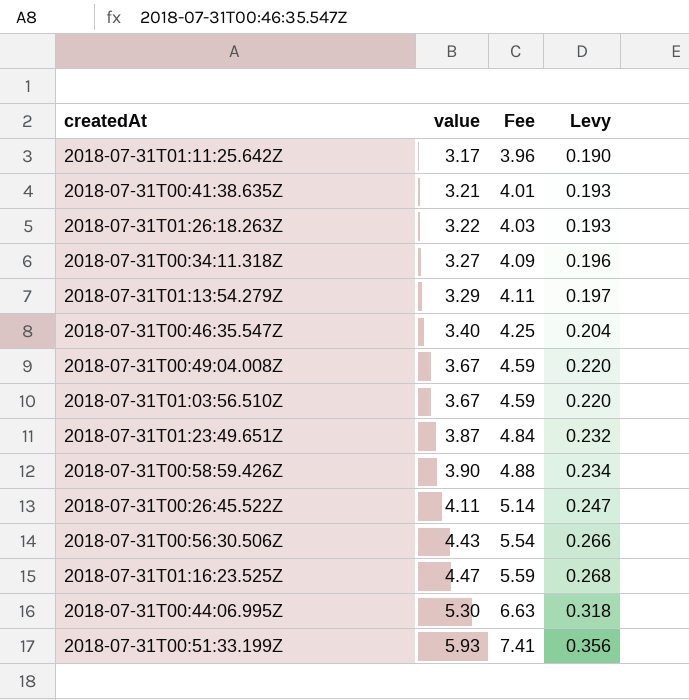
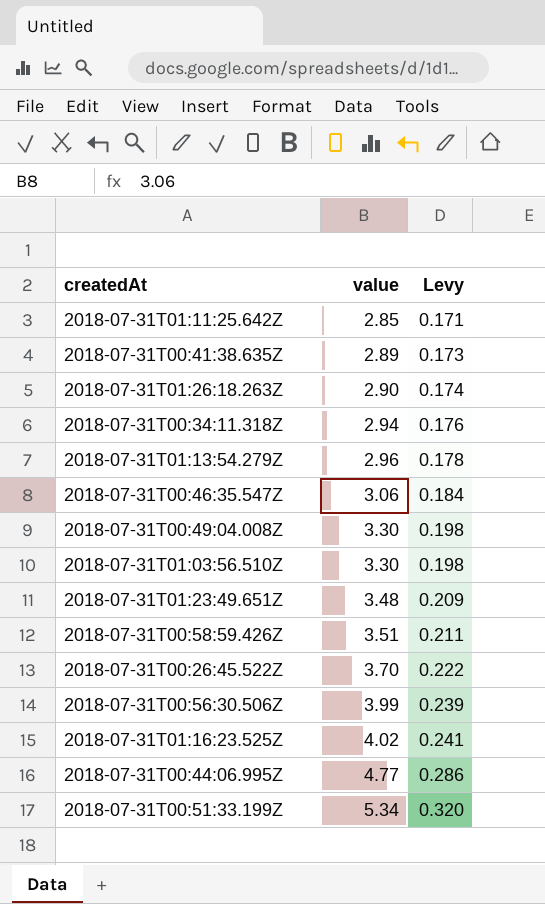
column Fee | formula: [value] * 1.25 -> none
2018-07-31T01:11:25.642Z | value: 3.17 -> 2.85
2018-07-31T01:11:25.642Z | Levy: 0.190 -> 0.171
2018-07-31T00:41:38.635Z | value: 3.21 -> 2.89
2018-07-31T00:41:38.635Z | Levy: 0.193 -> 0.173
2018-07-31T01:26:18.263Z | value: 3.22 -> 2.90
2018-07-31T01:26:18.263Z | Levy: 0.193 -> 0.174
2018-07-31T00:34:11.318Z | value: 3.27 -> 2.94
2018-07-31T00:34:11.318Z | Levy: 0.196 -> 0.176
2018-07-31T01:13:54.279Z | value: 3.29 -> 2.96
2018-07-31T01:13:54.279Z | Levy: 0.197 -> 0.178
2018-07-31T00:46:35.547Z | value: 3.40 -> 3.06
2018-07-31T00:46:35.547Z | Levy: 0.204 -> 0.184
2018-07-31T00:49:04.008Z | value: 3.67 -> 3.30
2018-07-31T00:49:04.008Z | Levy: 0.220 -> 0.198
2018-07-31T01:03:56.510Z | value: 3.67 -> 3.30
2018-07-31T01:03:56.510Z | Levy: 0.220 -> 0.198
2018-07-31T01:23:49.651Z | value: 3.87 -> 3.48
2018-07-31T01:23:49.651Z | Levy: 0.232 -> 0.209
2018-07-31T00:58:59.426Z | value: 3.90 -> 3.51
2018-07-31T00:58:59.426Z | Levy: 0.234 -> 0.211
2018-07-31T00:26:45.522Z | value: 4.11 -> 3.70
2018-07-31T00:26:45.522Z | Levy: 0.247 -> 0.222
2018-07-31T00:56:30.506Z | value: 4.43 -> 3.99
2018-07-31T00:56:30.506Z | Levy: 0.266 -> 0.239
2018-07-31T01:16:23.525Z | value: 4.47 -> 4.02
2018-07-31T01:16:23.525Z | Levy: 0.268 -> 0.241
2018-07-31T00:44:06.995Z | value: 5.30 -> 4.77
2018-07-31T00:44:06.995Z | Levy: 0.318 -> 0.286
2018-07-31T00:51:33.199Z | value: 5.93 -> 5.34
2018-07-31T00:51:33.199Z | Levy: 0.356 -> 0.320

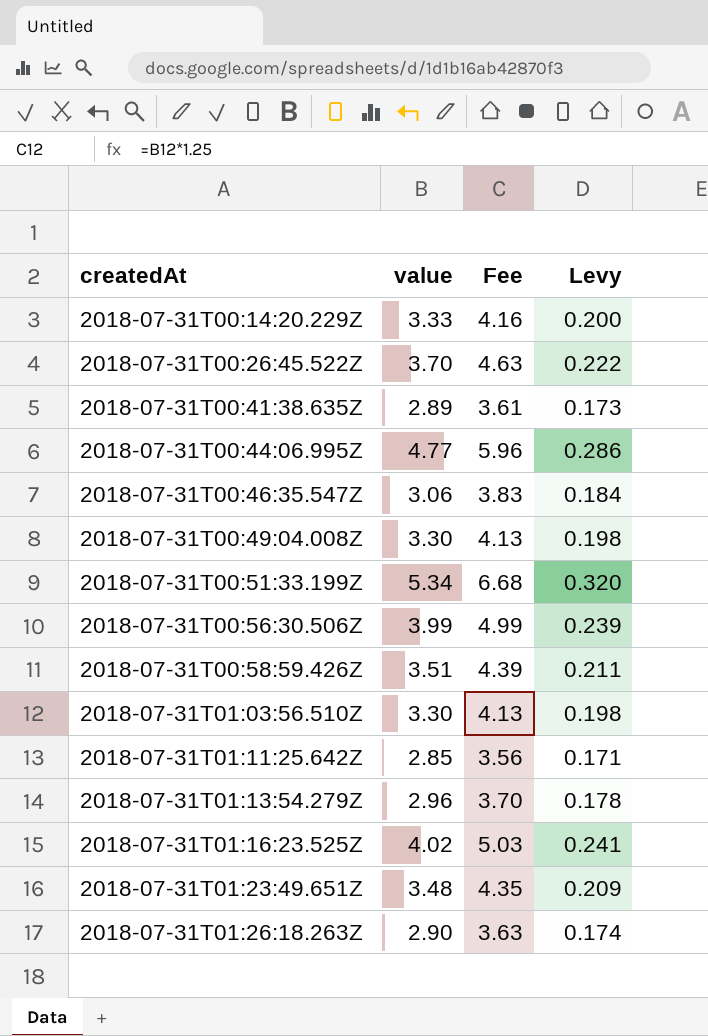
row order: value ascending -> createdAt ascending
column Fee | formula: none -> [value] * 1.25
row 2018-07-31T00:34:11.318Z: 2.94 | 0.176 -> none
row 2018-07-31T00:14:20.229Z: none -> 3.33 | 4.16 | 0.200

